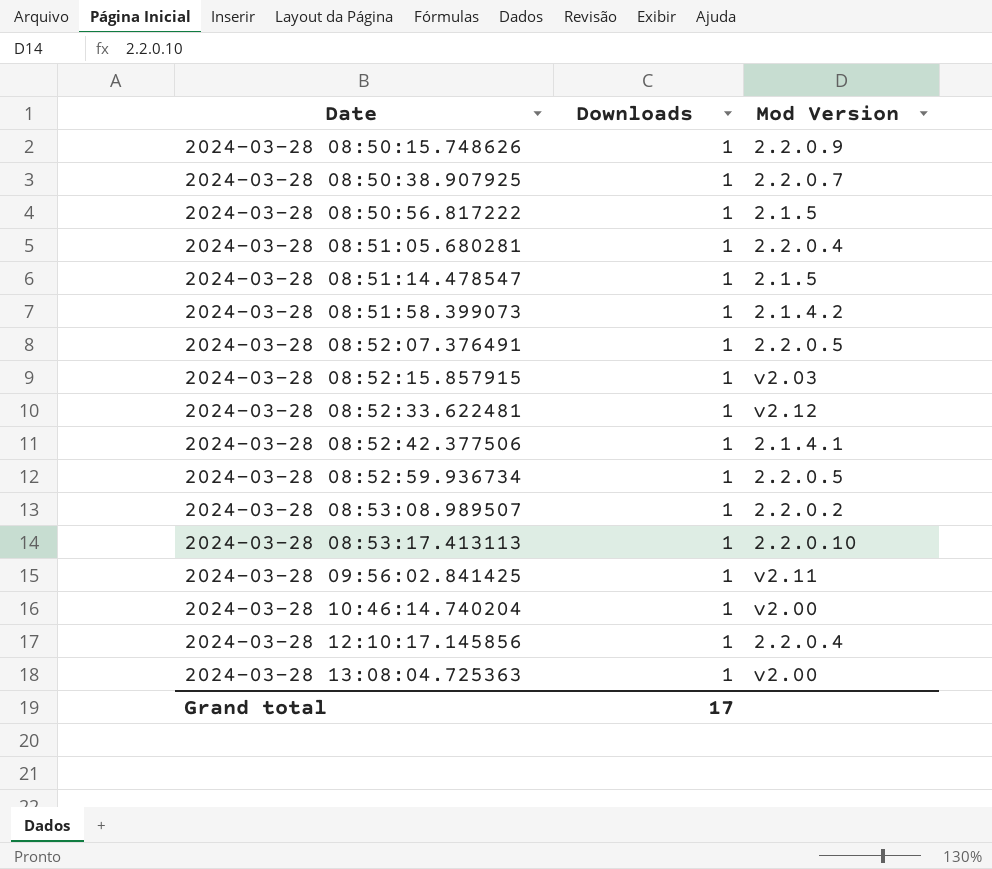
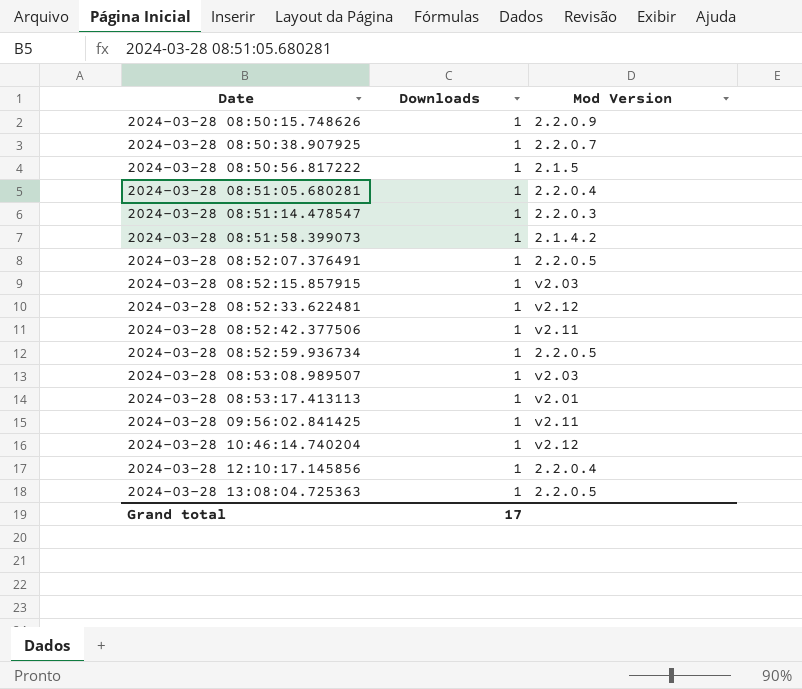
2024-03-28 08:51:14.478547 | Mod Version: 2.1.5 -> 2.2.0.3
2024-03-28 08:52:42.377506 | Mod Version: 2.1.4.1 -> v2.11
2024-03-28 08:53:08.989507 | Mod Version: 2.2.0.2 -> v2.03
2024-03-28 08:53:17.413113 | Mod Version: 2.2.0.10 -> v2.01
2024-03-28 10:46:14.740204 | Mod Version: v2.00 -> v2.12
2024-03-28 13:08:04.725363 | Mod Version: v2.00 -> 2.2.0.5

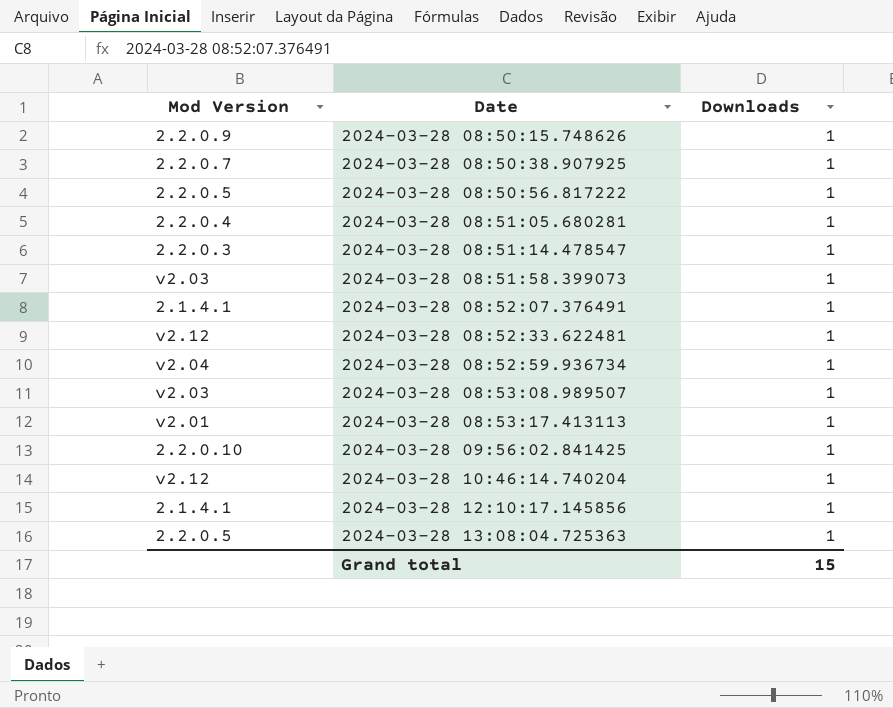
column Mod Version | position: 3 -> 1
row 2024-03-28 08:52:15.857915: 1 | v2.03 -> none
row 2024-03-28 08:52:42.377506: 1 | v2.11 -> none
2024-03-28 08:50:56.817222 | Mod Version: 2.1.5 -> 2.2.0.5
2024-03-28 08:51:58.399073 | Mod Version: 2.1.4.2 -> v2.03
2024-03-28 08:52:07.376491 | Mod Version: 2.2.0.5 -> 2.1.4.1
2024-03-28 08:52:59.936734 | Mod Version: 2.2.0.5 -> v2.04
2024-03-28 09:56:02.841425 | Mod Version: v2.11 -> 2.2.0.10
2024-03-28 12:10:17.145856 | Mod Version: 2.2.0.4 -> 2.1.4.1
Grand total | Downloads: 17 -> 15

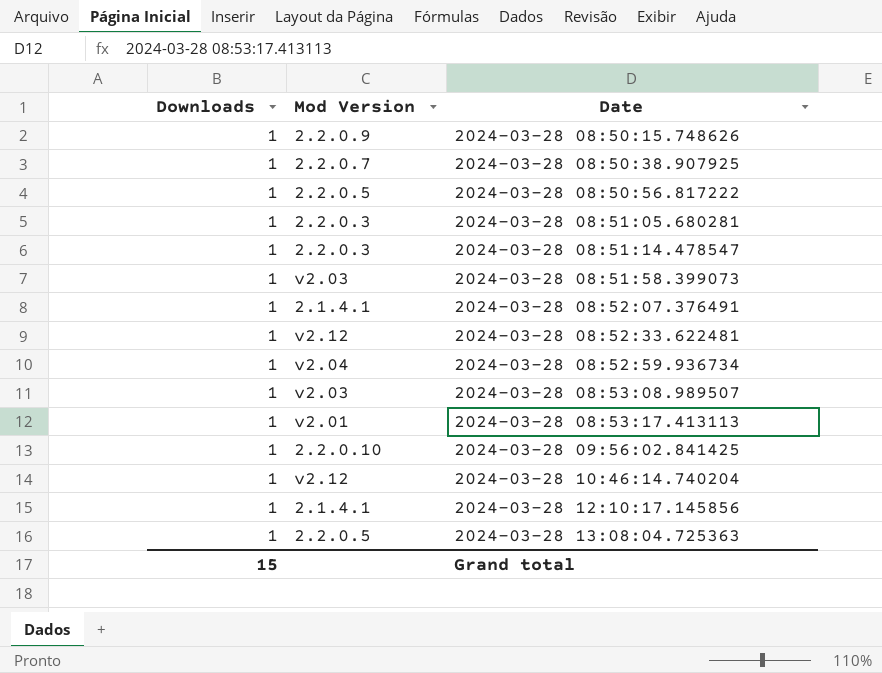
column Downloads | position: 3 -> 1
2024-03-28 08:51:05.680281 | Mod Version: 2.2.0.4 -> 2.2.0.3

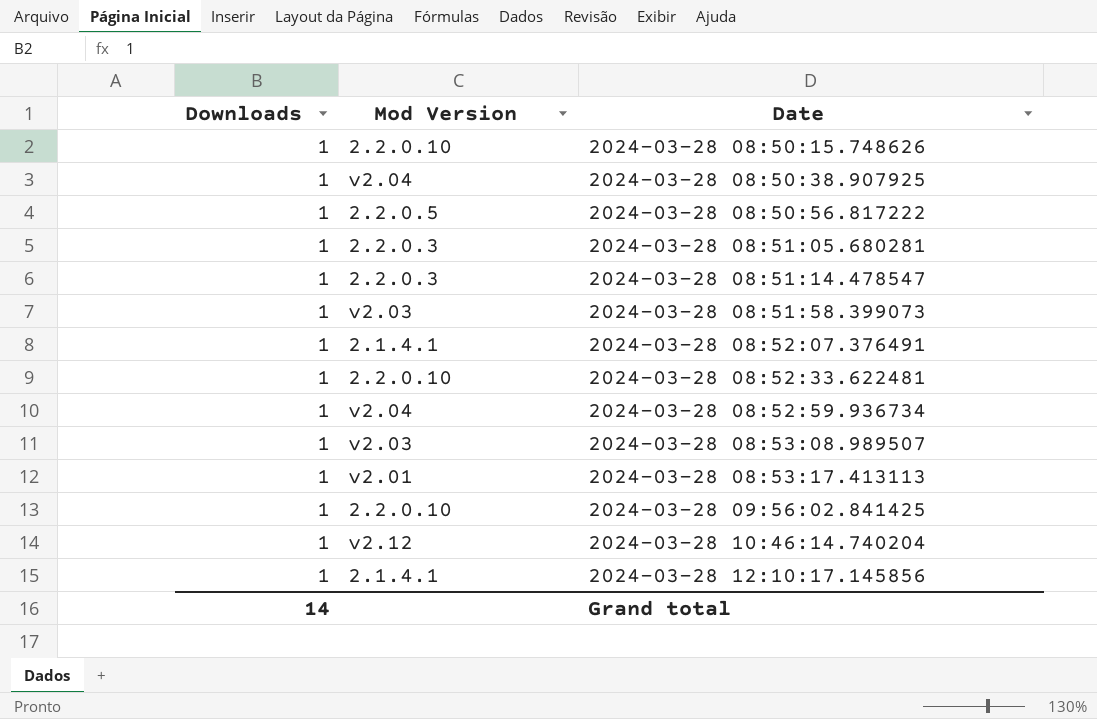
row 2024-03-28 13:08:04.725363: 1 | 2.2.0.5 -> none
2024-03-28 08:50:15.748626 | Mod Version: 2.2.0.9 -> 2.2.0.10
2024-03-28 08:50:38.907925 | Mod Version: 2.2.0.7 -> v2.04
2024-03-28 08:52:33.622481 | Mod Version: v2.12 -> 2.2.0.10
Grand total | Downloads: 15 -> 14

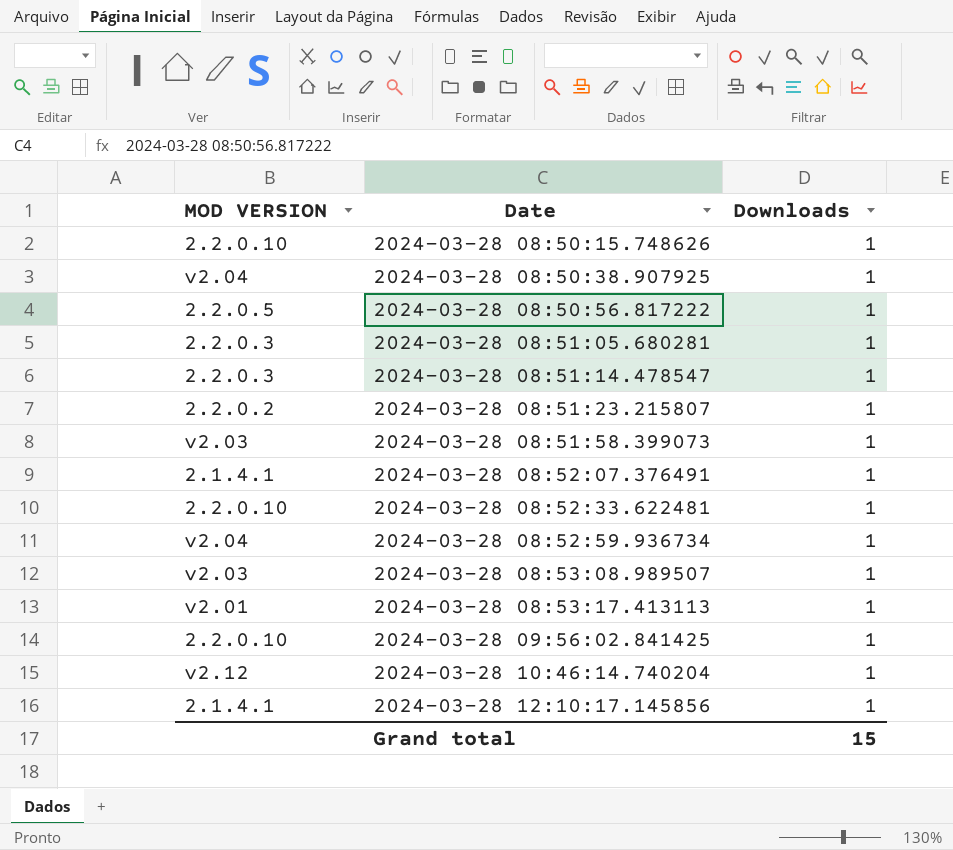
column name: Mod Version -> MOD VERSION
column Downloads | position: 1 -> 3
row 2024-03-28 08:51:23.215807: none -> 2.2.0.2 | 1
Grand total | Downloads: 14 -> 15

